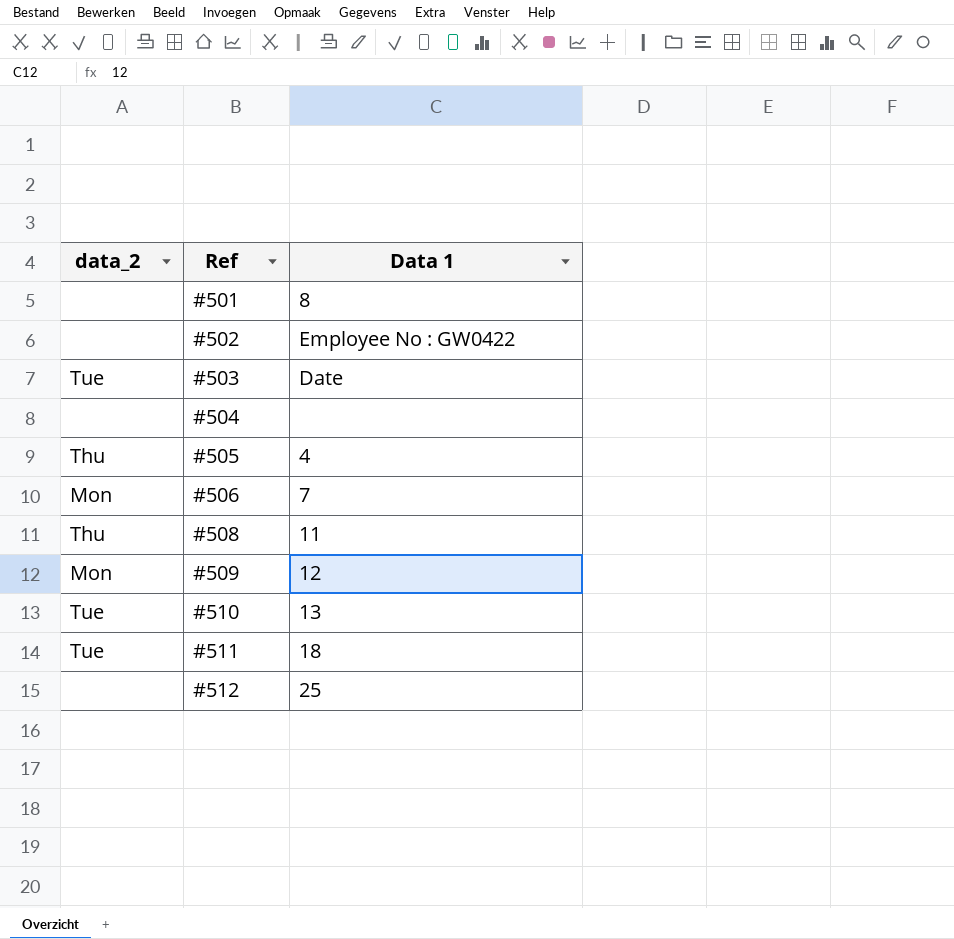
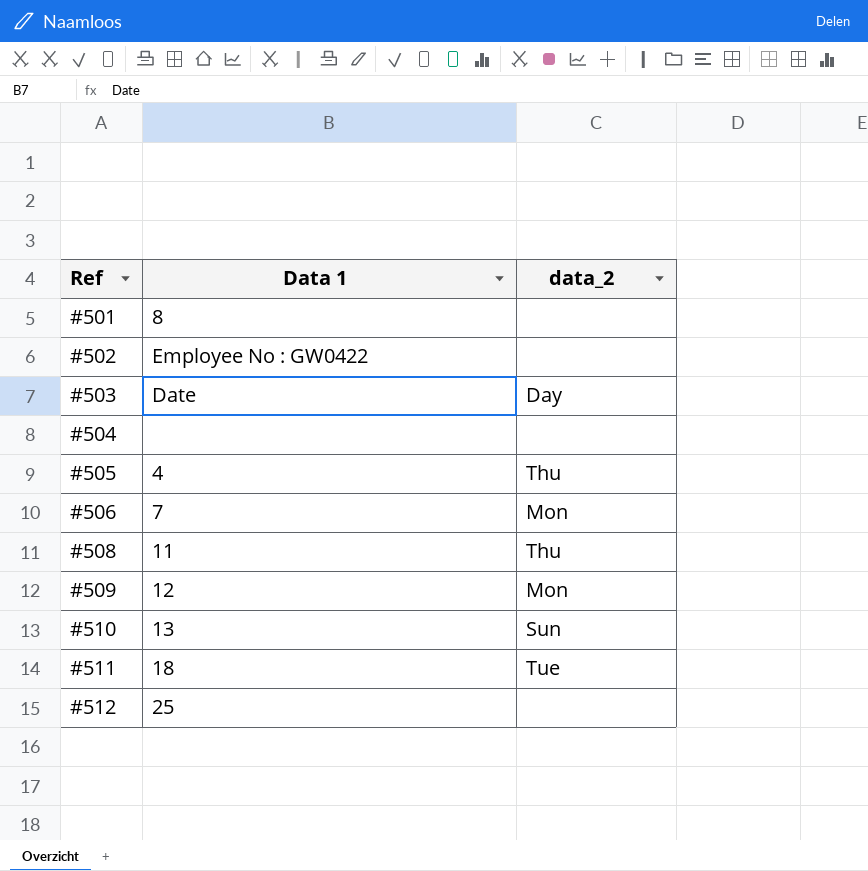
column data_2 | position: 1 -> 3
#503 | data_2: Tue -> Day
#510 | data_2: Tue -> Sun

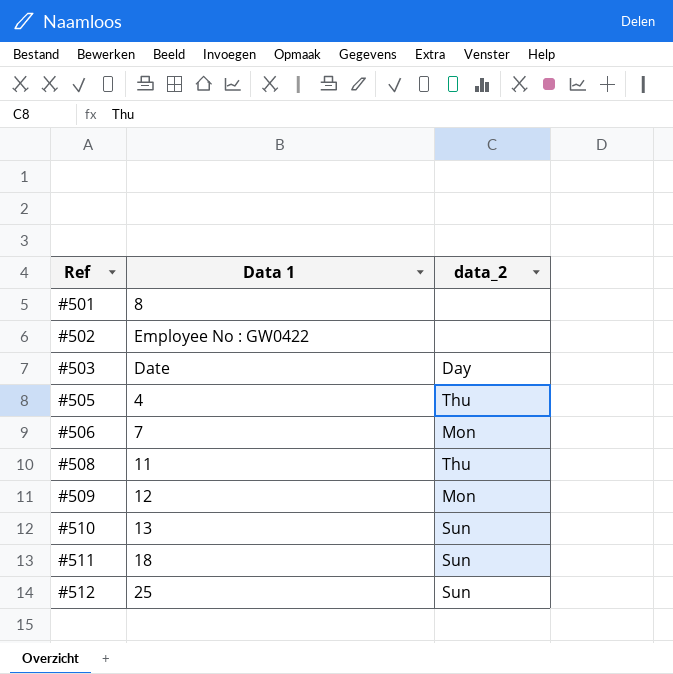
row #504: none | none -> none
#511 | data_2: Tue -> Sun
#512 | data_2: none -> Sun

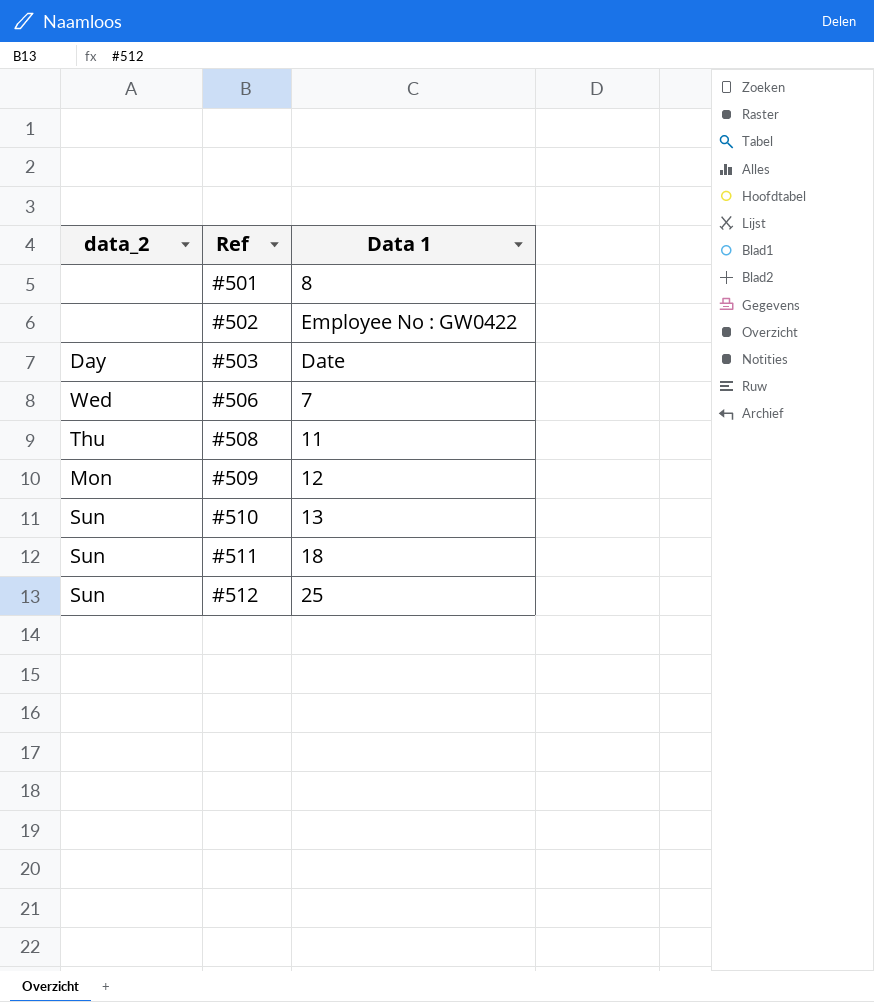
column data_2 | position: 3 -> 1
row #505: 4 | Thu -> none
#506 | data_2: Mon -> Wed

